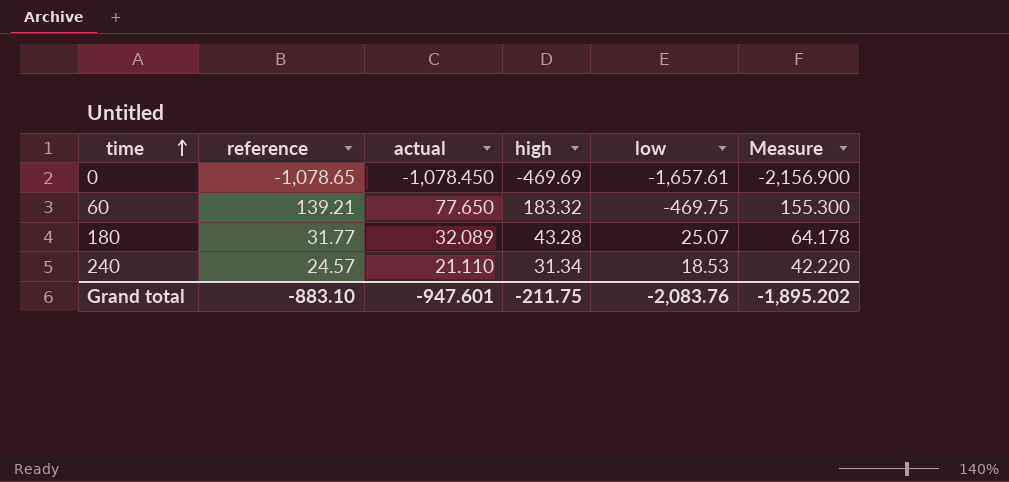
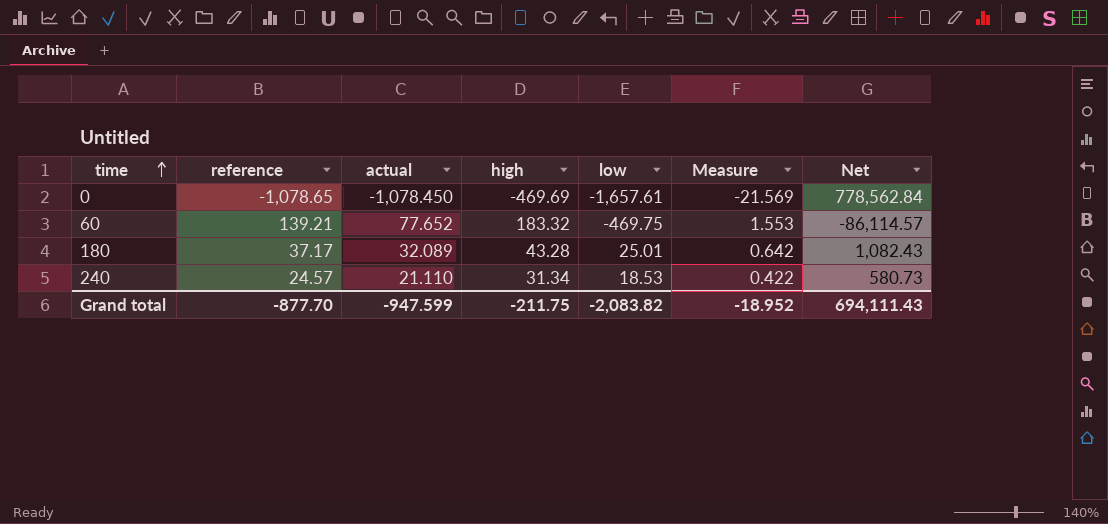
column Measure | formula: [actual] * 2 -> [actual] * 0.02
column Net | formula: none -> [high] * [low]
60 | actual: 77.650 -> 77.652
180 | reference: 31.77 -> 37.17
180 | low: 25.07 -> 25.01
Grand total | reference: -883.10 -> -877.70
Grand total | actual: -947.601 -> -947.599
Grand total | low: -2,083.76 -> -2,083.82
Grand total | Measure: -1,895.202 -> -18.952

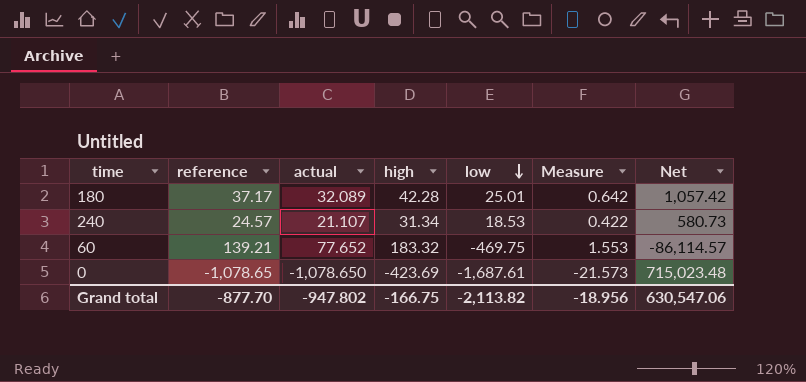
row order: time ascending -> low descending
180 | high: 43.28 -> 42.28
180 | Net: 1,082.43 -> 1,057.42
240 | actual: 21.110 -> 21.107
0 | actual: -1,078.450 -> -1,078.650
0 | high: -469.69 -> -423.69
0 | low: -1,657.61 -> -1,687.61
0 | Measure: -21.569 -> -21.573
0 | Net: 778,562.84 -> 715,023.48
Grand total | actual: -947.599 -> -947.802
Grand total | high: -211.75 -> -166.75
Grand total | low: -2,083.82 -> -2,113.82
Grand total | Measure: -18.952 -> -18.956
Grand total | Net: 694,111.43 -> 630,547.06

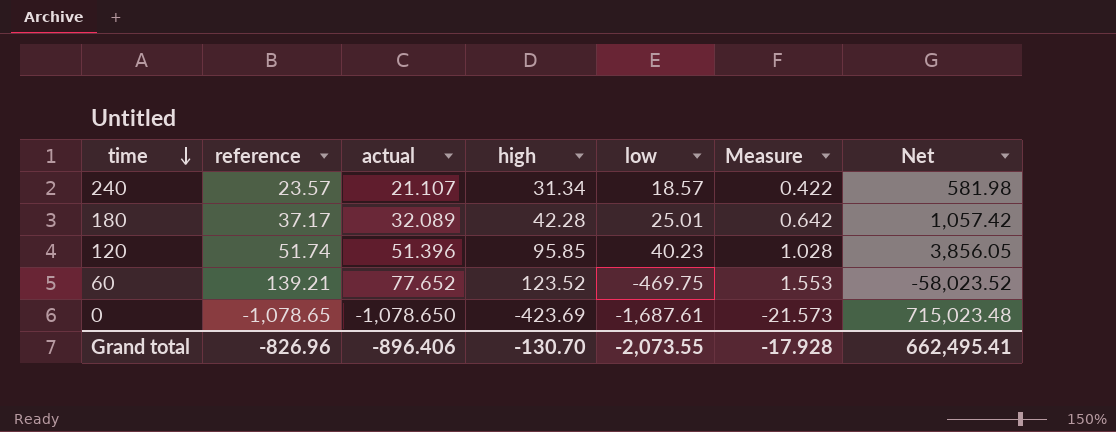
row order: low descending -> time descending
240 | reference: 24.57 -> 23.57
240 | low: 18.53 -> 18.57
240 | Net: 580.73 -> 581.98
row 120: none -> 51.74 | 51.396 | 95.85 | 40.23 | 1.028 | 3,856.05
60 | high: 183.32 -> 123.52
60 | Net: -86,114.57 -> -58,023.52
Grand total | reference: -877.70 -> -826.96
Grand total | actual: -947.802 -> -896.406
Grand total | high: -166.75 -> -130.70
Grand total | low: -2,113.82 -> -2,073.55
Grand total | Measure: -18.956 -> -17.928
Grand total | Net: 630,547.06 -> 662,495.41

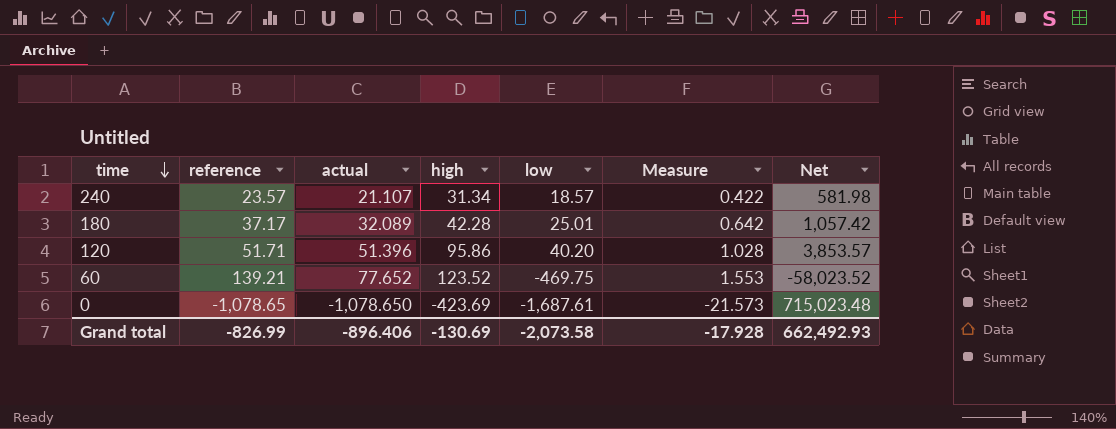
120 | reference: 51.74 -> 51.71
120 | high: 95.85 -> 95.86
120 | low: 40.23 -> 40.20
120 | Net: 3,856.05 -> 3,853.57
Grand total | reference: -826.96 -> -826.99
Grand total | high: -130.70 -> -130.69
Grand total | low: -2,073.55 -> -2,073.58
Grand total | Net: 662,495.41 -> 662,492.93

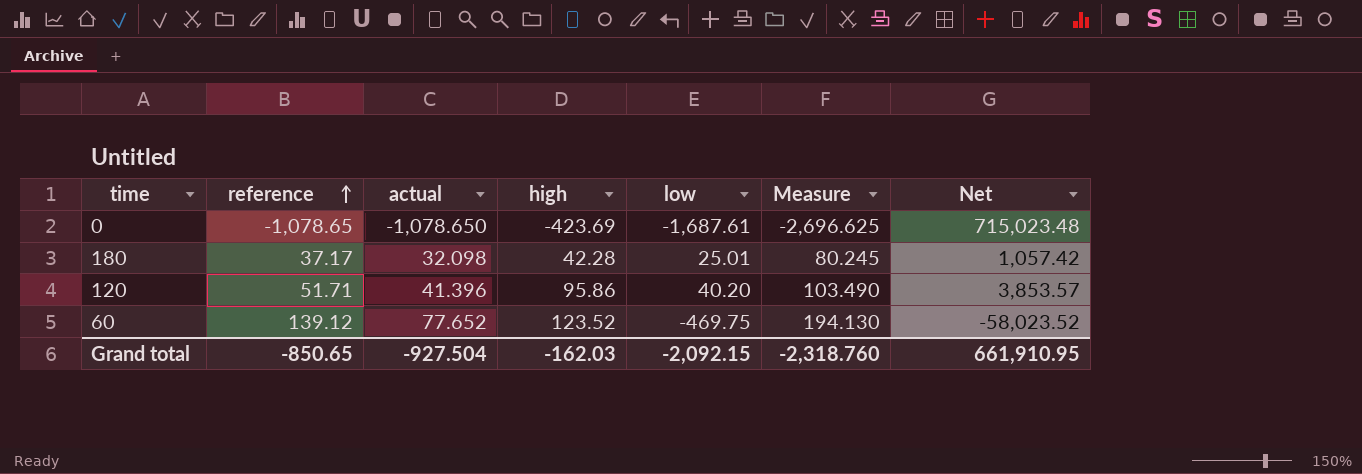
row order: time descending -> reference ascending
column Measure | formula: [actual] * 0.02 -> [actual] * 2.5
row 240: 23.57 | 21.107 | 31.34 | 18.57 | 0.422 | 581.98 -> none
180 | actual: 32.089 -> 32.098
120 | actual: 51.396 -> 41.396
60 | reference: 139.21 -> 139.12
Grand total | reference: -826.99 -> -850.65
Grand total | actual: -896.406 -> -927.504
Grand total | high: -130.69 -> -162.03
Grand total | low: -2,073.58 -> -2,092.15
Grand total | Measure: -17.928 -> -2,318.760
Grand total | Net: 662,492.93 -> 661,910.95

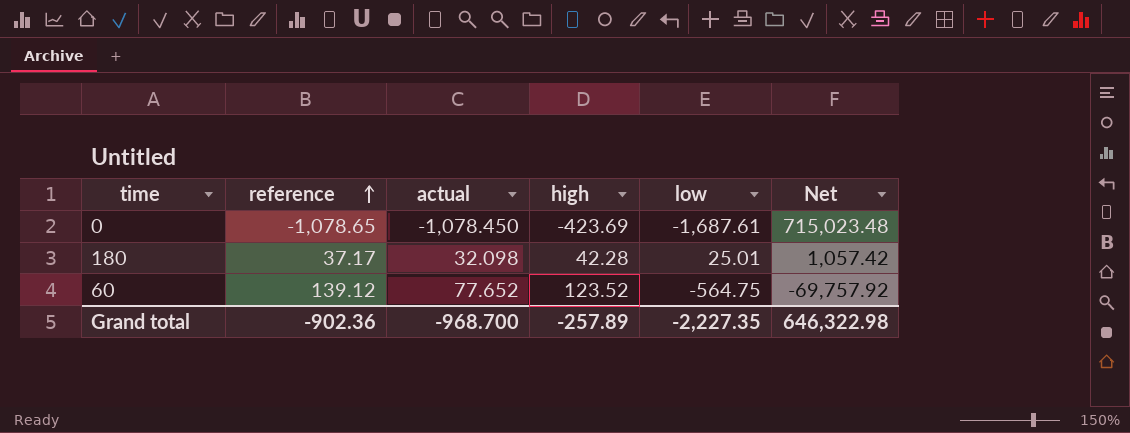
column Measure | formula: [actual] * 2.5 -> none
row 120: 51.71 | 41.396 | 95.86 | 40.20 | 103.490 | 3,853.57 -> none
0 | actual: -1,078.650 -> -1,078.450
60 | low: -469.75 -> -564.75
60 | Net: -58,023.52 -> -69,757.92
Grand total | reference: -850.65 -> -902.36
Grand total | actual: -927.504 -> -968.700
Grand total | high: -162.03 -> -257.89
Grand total | low: -2,092.15 -> -2,227.35
Grand total | Net: 661,910.95 -> 646,322.98

